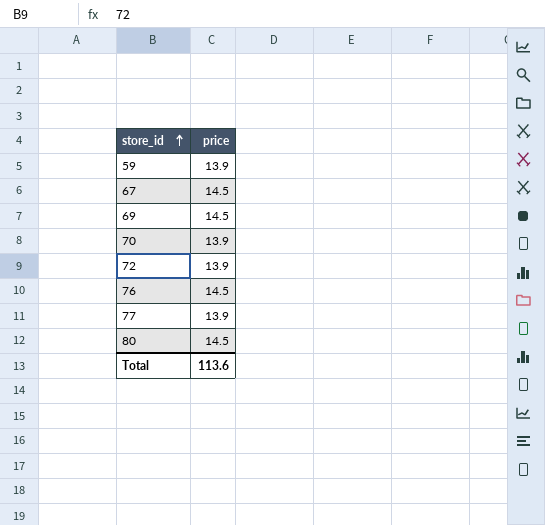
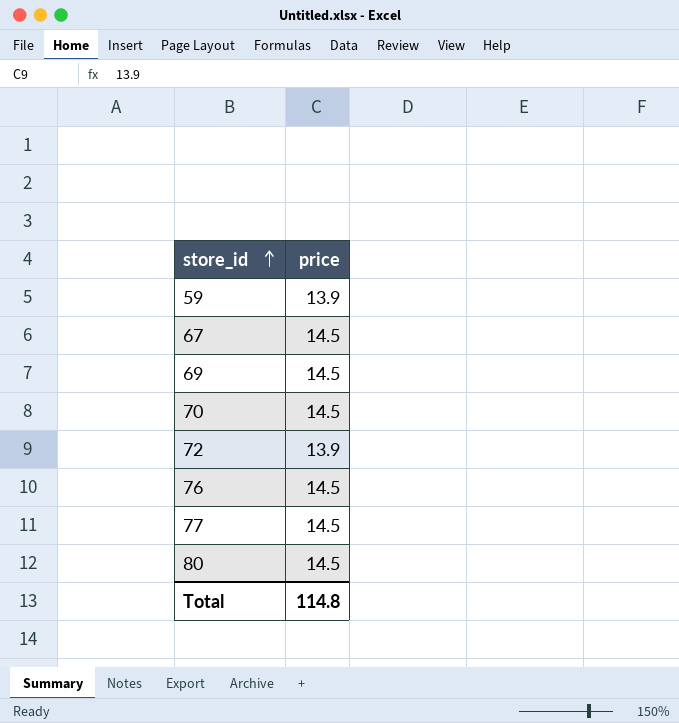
70 | price: 13.9 -> 14.5
77 | price: 13.9 -> 14.5
Total | price: 113.6 -> 114.8

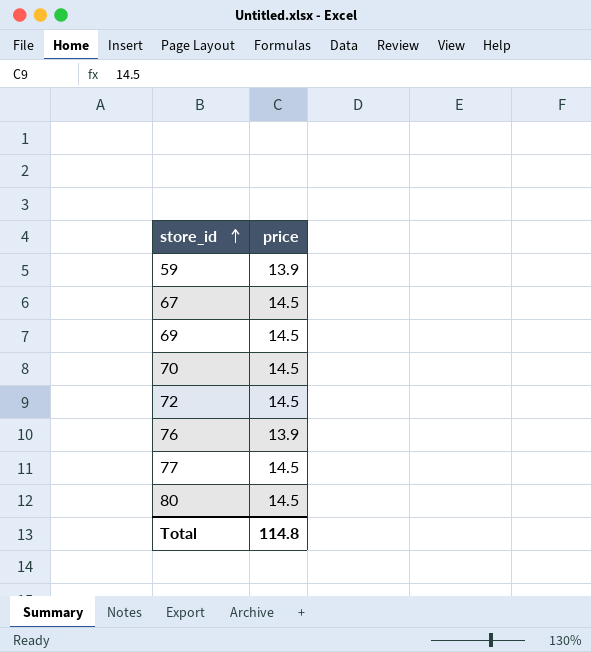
72 | price: 13.9 -> 14.5
76 | price: 14.5 -> 13.9

